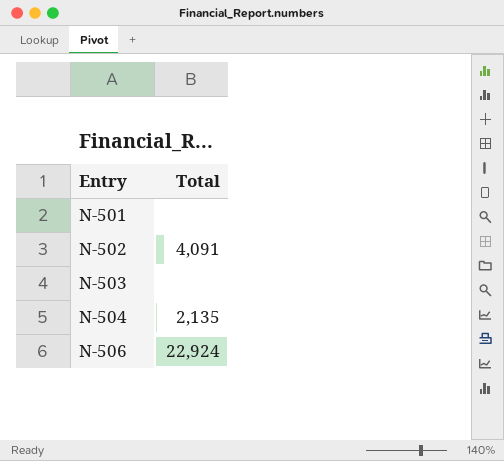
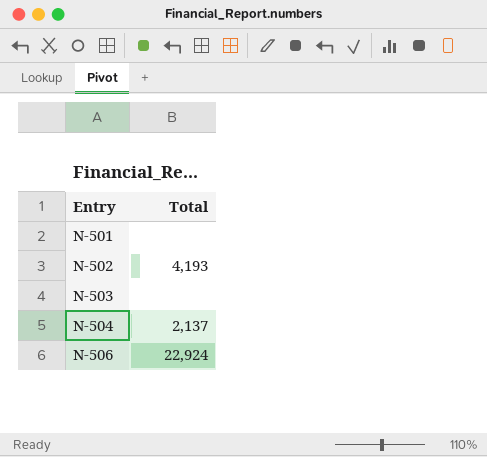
N-502 | Total: 4,091 -> 4,193
N-504 | Total: 2,135 -> 2,137

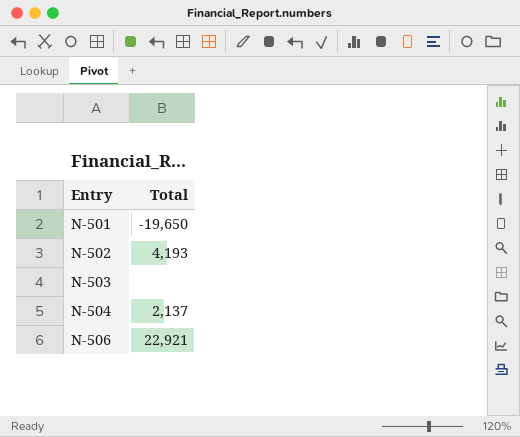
N-501 | Total: none -> -19,650
N-506 | Total: 22,924 -> 22,921

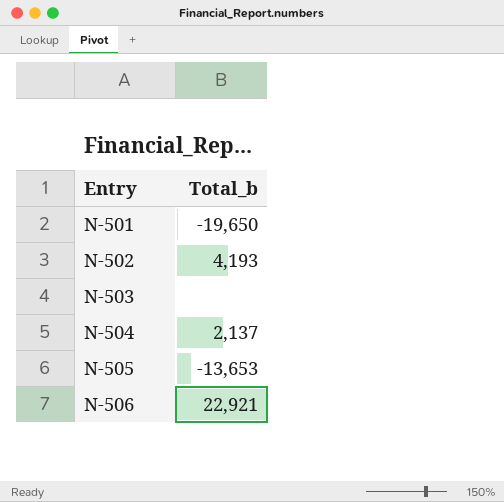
column name: Total -> Total_b
row N-505: none -> -13,653

